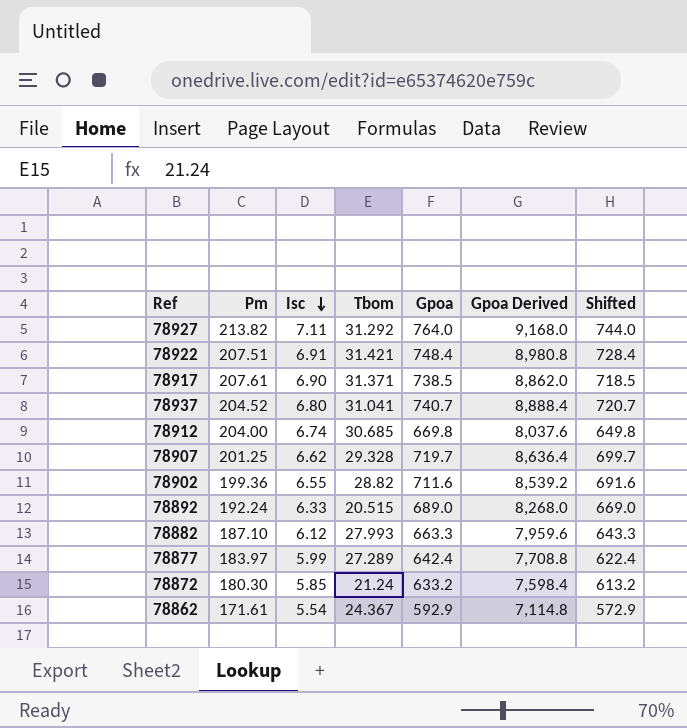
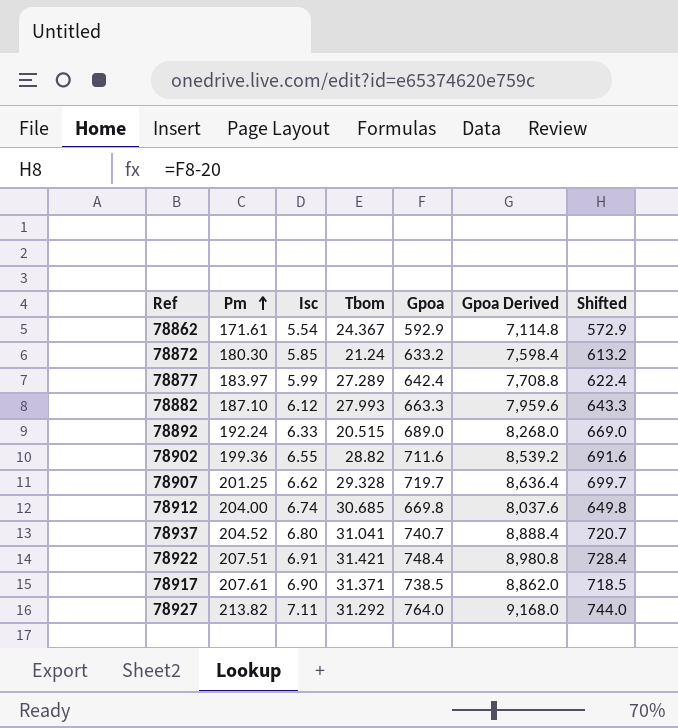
row order: Isc descending -> Pm ascending

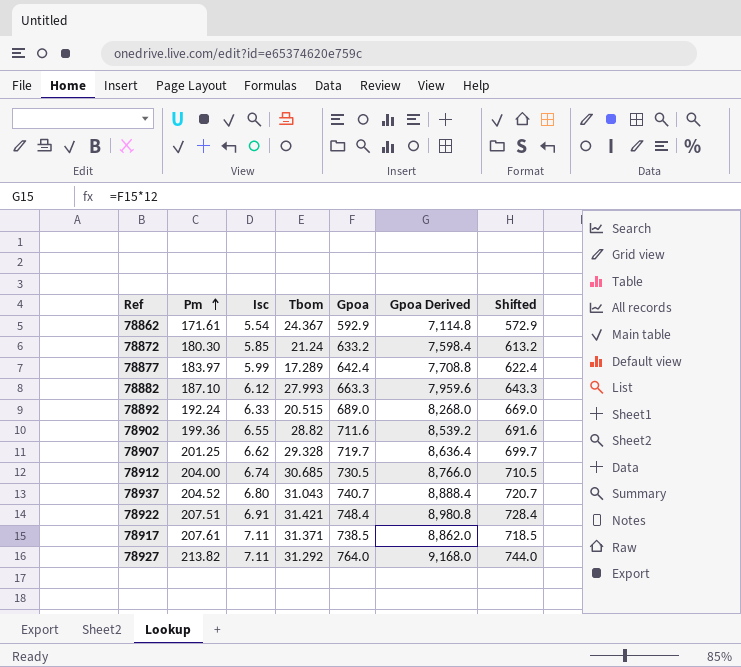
78877 | Tbom: 27.289 -> 17.289
78912 | Gpoa: 669.8 -> 730.5
78912 | Gpoa Derived: 8,037.6 -> 8,766.0
78912 | Shifted: 649.8 -> 710.5
78937 | Tbom: 31.041 -> 31.043
78917 | Isc: 6.90 -> 7.11

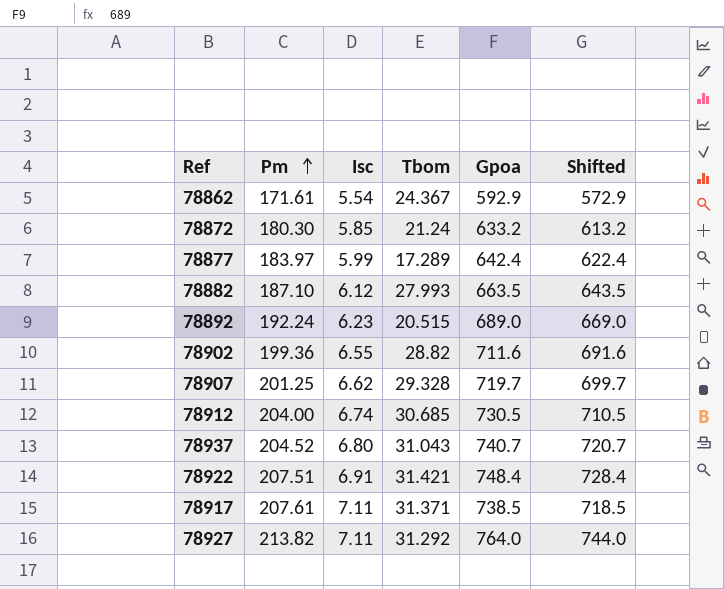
column Gpoa Derived | formula: [Gpoa] * 12 -> none
78882 | Gpoa: 663.3 -> 663.5
78882 | Shifted: 643.3 -> 643.5
78892 | Isc: 6.33 -> 6.23

